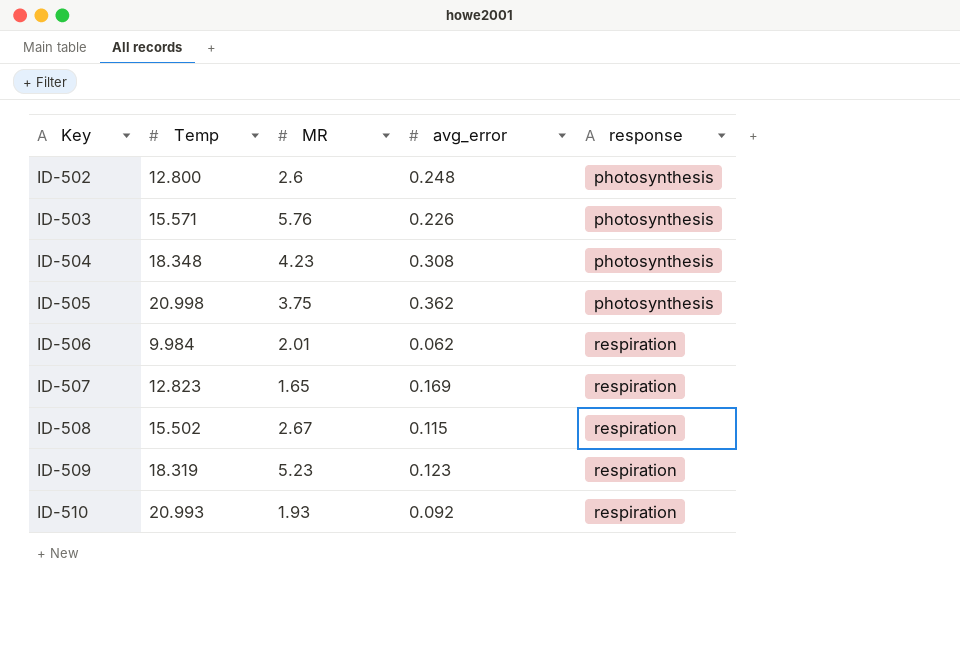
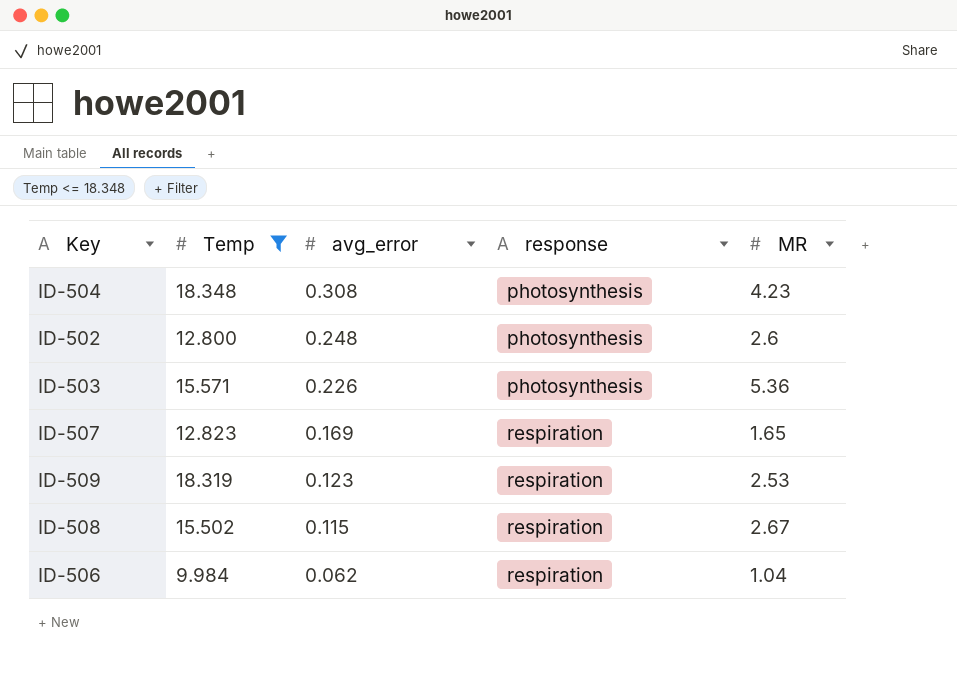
filter: none -> Temp <= 18.348
row order: Key ascending -> avg_error descending
column MR | position: 3 -> 5
ID-503 | MR: 5.76 -> 5.36
ID-509 | MR: 5.23 -> 2.53
ID-506 | MR: 2.01 -> 1.04

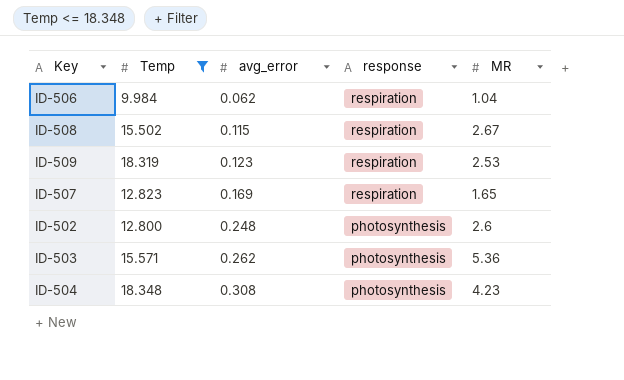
row order: avg_error descending -> avg_error ascending
ID-503 | avg_error: 0.226 -> 0.262

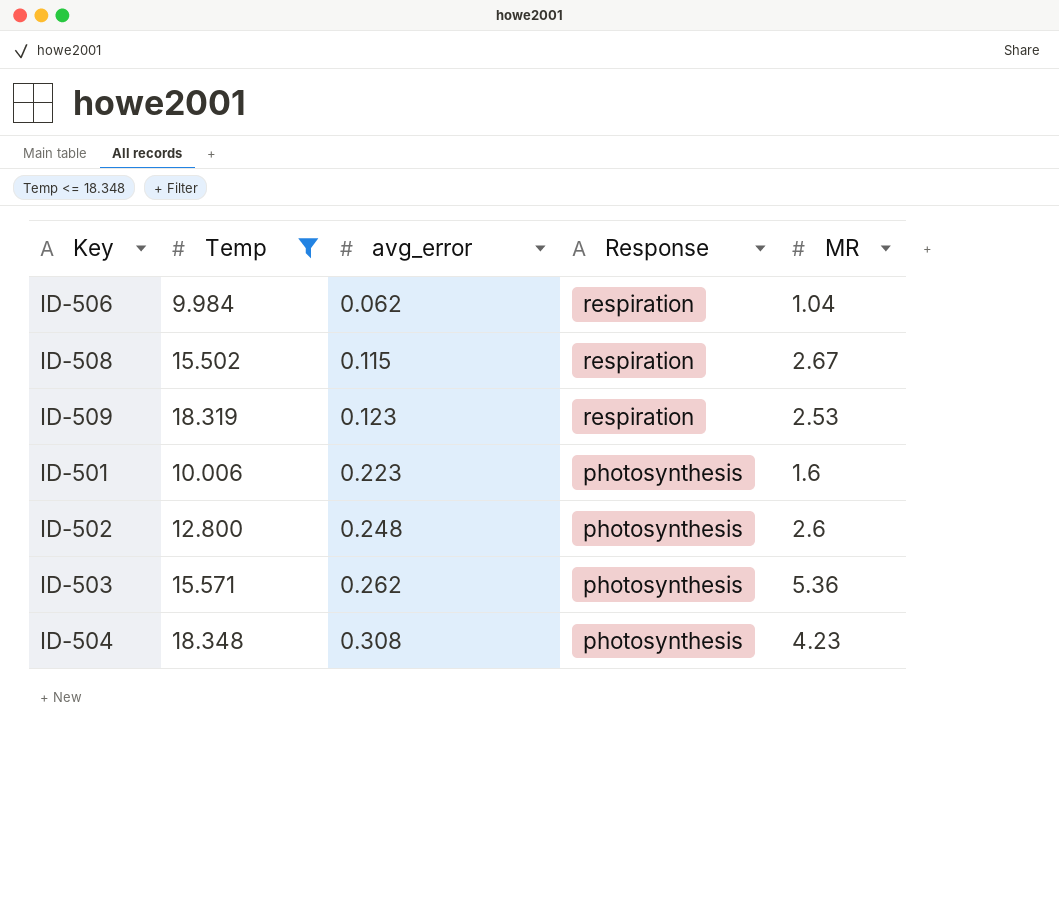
column name: response -> Response
row ID-507: 12.823 | 0.169 | respiration | 1.65 -> none
row ID-501: none -> 10.006 | 0.223 | photosynthesis | 1.6

